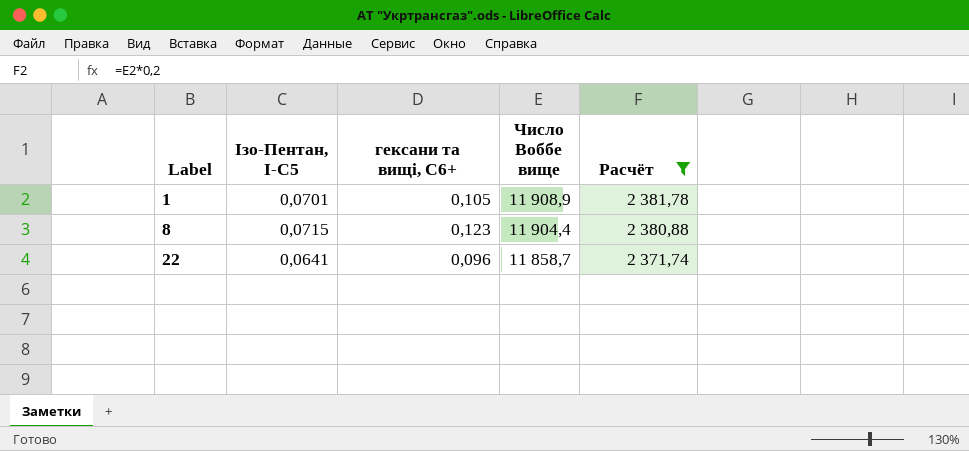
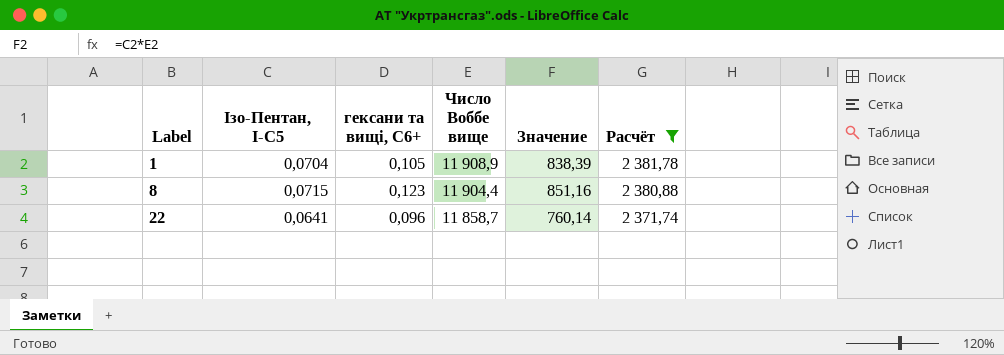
column Значение | formula: none -> [Ізо-Пентан, І-С5] * [Число Воббе вище]
1 | Ізо-Пентан, І-С5: 0,0701 -> 0,0704

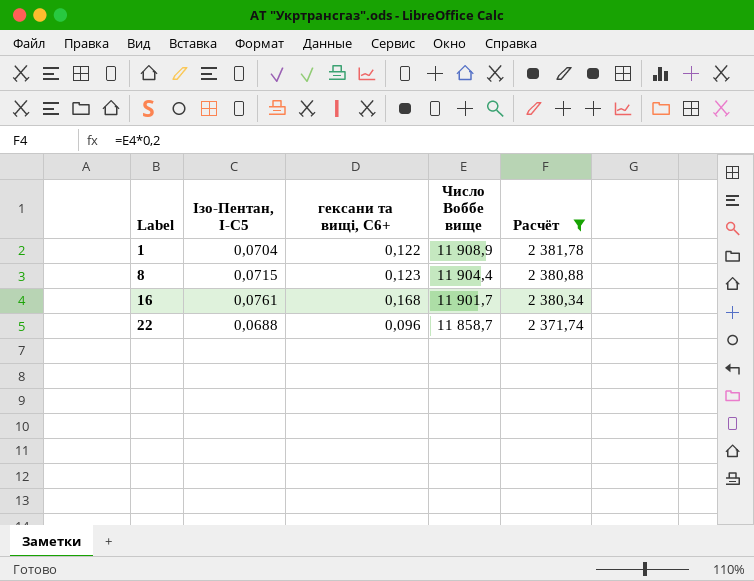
column Значение | formula: [Ізо-Пентан, І-С5] * [Число Воббе вище] -> none
1 | гексани та вищі, С6+: 0,105 -> 0,122
row 16: none -> 0,0761 | 0,168 | 11 901,7 | 2 380,34
22 | Ізо-Пентан, І-С5: 0,0641 -> 0,0688

